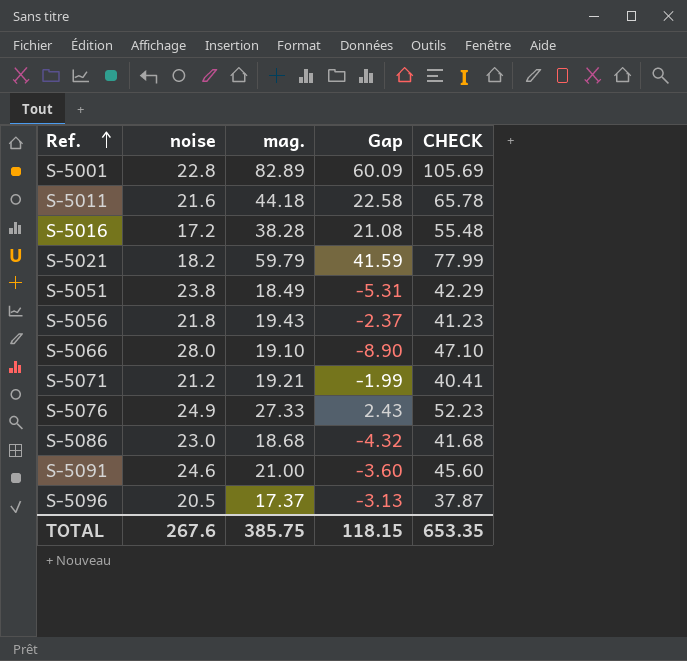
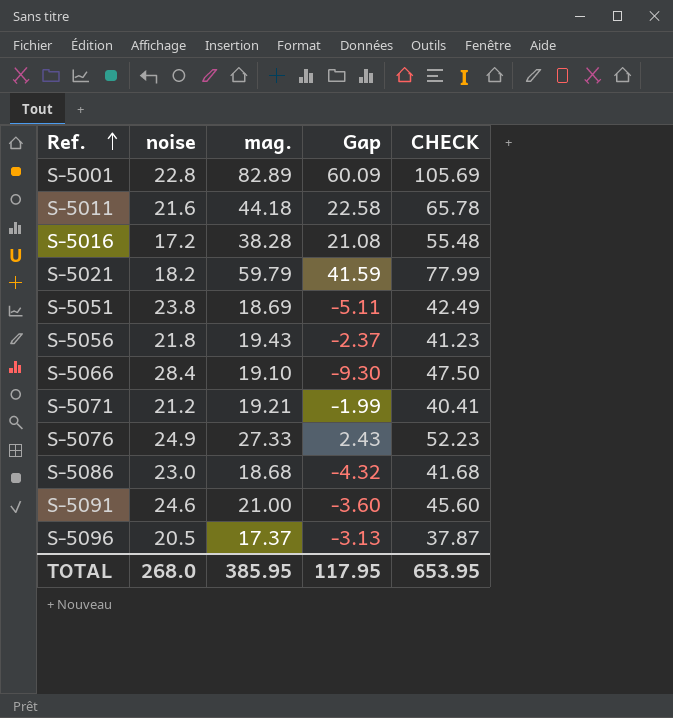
S-5051 | mag.: 18.49 -> 18.69
S-5051 | Gap: -5.31 -> -5.11
S-5051 | CHECK: 42.29 -> 42.49
S-5066 | noise: 28.0 -> 28.4
S-5066 | Gap: -8.90 -> -9.30
S-5066 | CHECK: 47.10 -> 47.50
TOTAL | noise: 267.6 -> 268.0
TOTAL | mag.: 385.75 -> 385.95
TOTAL | Gap: 118.15 -> 117.95
TOTAL | CHECK: 653.35 -> 653.95

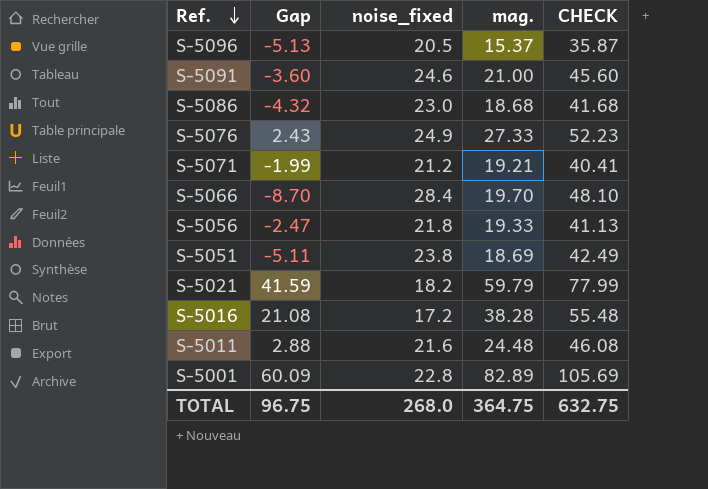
row order: Ref. ascending -> Ref. descending
column Gap | position: 4 -> 2
column name: noise -> noise_fixed
S-5096 | Gap: -3.13 -> -5.13
S-5096 | mag.: 17.37 -> 15.37
S-5096 | CHECK: 37.87 -> 35.87
S-5066 | Gap: -9.30 -> -8.70
S-5066 | mag.: 19.10 -> 19.70
S-5066 | CHECK: 47.50 -> 48.10
S-5056 | Gap: -2.37 -> -2.47
S-5056 | mag.: 19.43 -> 19.33
S-5056 | CHECK: 41.23 -> 41.13
S-5011 | Gap: 22.58 -> 2.88
S-5011 | mag.: 44.18 -> 24.48
S-5011 | CHECK: 65.78 -> 46.08
TOTAL | Gap: 117.95 -> 96.75
TOTAL | mag.: 385.95 -> 364.75
TOTAL | CHECK: 653.95 -> 632.75

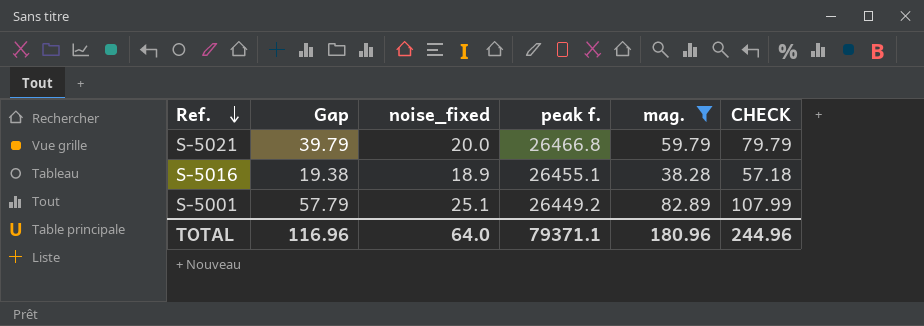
filter: none -> mag. >= 38.28
column peak f. | position: none -> 4
S-5021 | Gap: 41.59 -> 39.79
S-5021 | noise_fixed: 18.2 -> 20.0
S-5021 | CHECK: 77.99 -> 79.79
S-5016 | Gap: 21.08 -> 19.38
S-5016 | noise_fixed: 17.2 -> 18.9
S-5016 | CHECK: 55.48 -> 57.18
S-5001 | Gap: 60.09 -> 57.79
S-5001 | noise_fixed: 22.8 -> 25.1
S-5001 | CHECK: 105.69 -> 107.99
TOTAL | Gap: 96.75 -> 116.96
TOTAL | noise_fixed: 268.0 -> 64.0
TOTAL | mag.: 364.75 -> 180.96
TOTAL | CHECK: 632.75 -> 244.96

